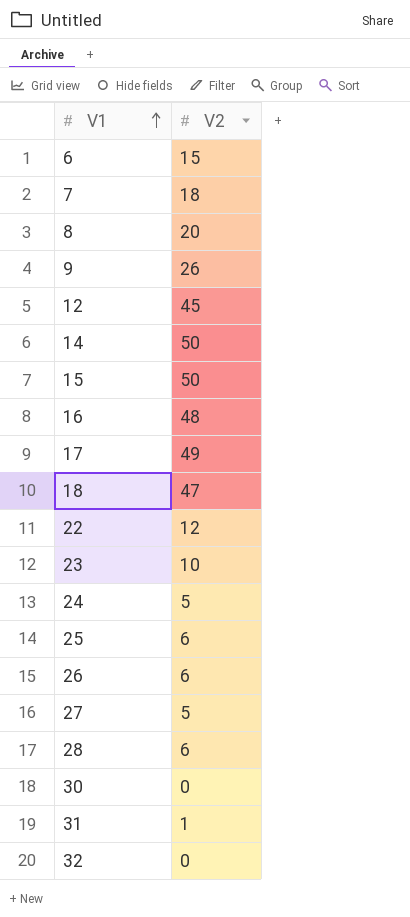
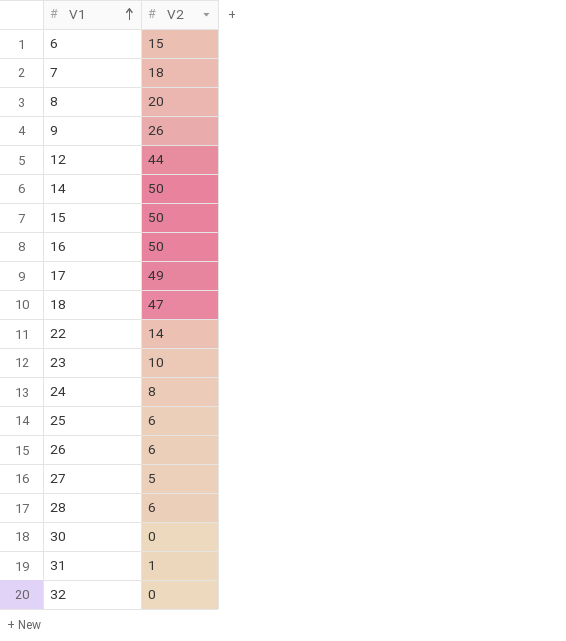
12 | V2: 45 -> 44
16 | V2: 48 -> 50
22 | V2: 12 -> 14
24 | V2: 5 -> 8

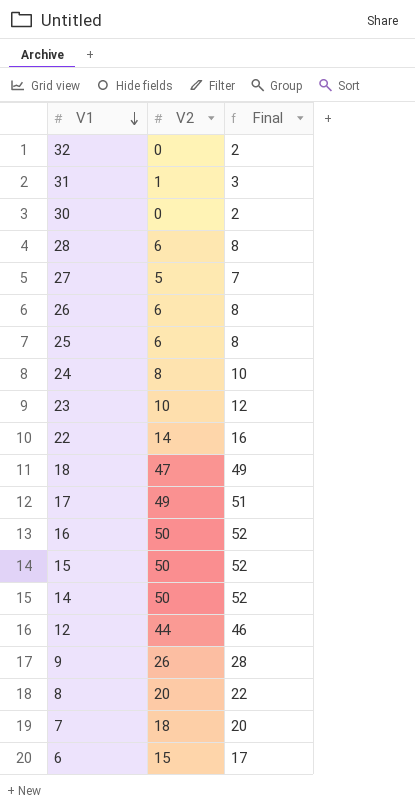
row order: V1 ascending -> V1 descending
column Final | formula: none -> [V2] + 2

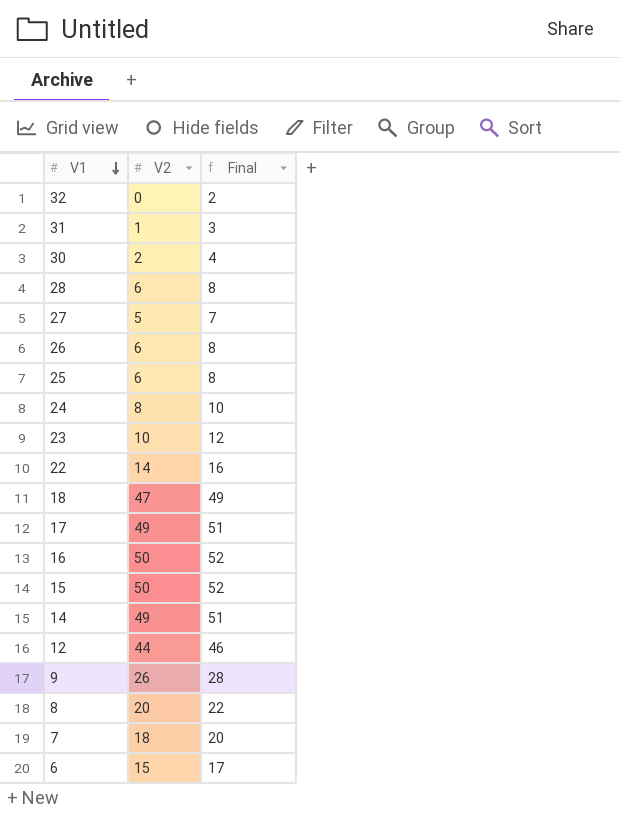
30 | V2: 0 -> 2
30 | Final: 2 -> 4
14 | V2: 50 -> 49
14 | Final: 52 -> 51

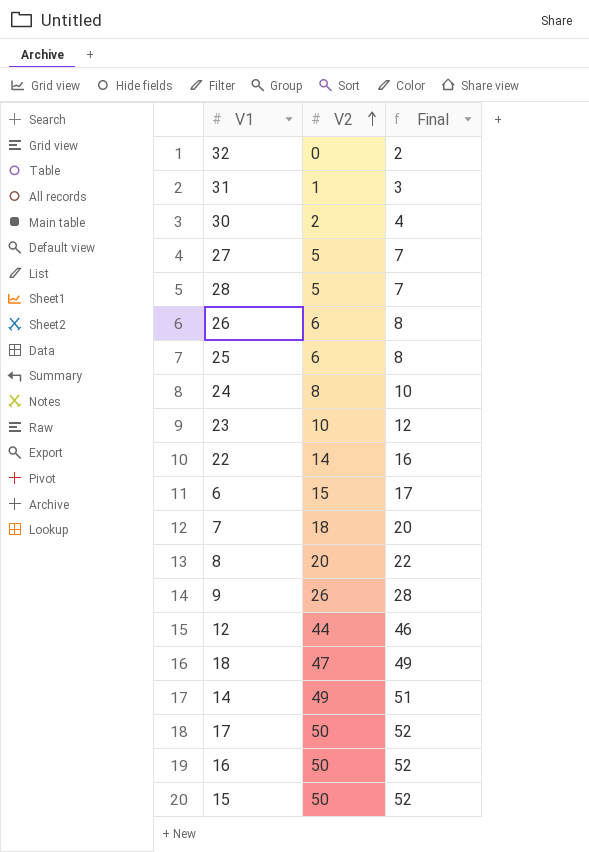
row order: V1 descending -> V2 ascending
28 | V2: 6 -> 5
28 | Final: 8 -> 7
17 | V2: 49 -> 50
17 | Final: 51 -> 52

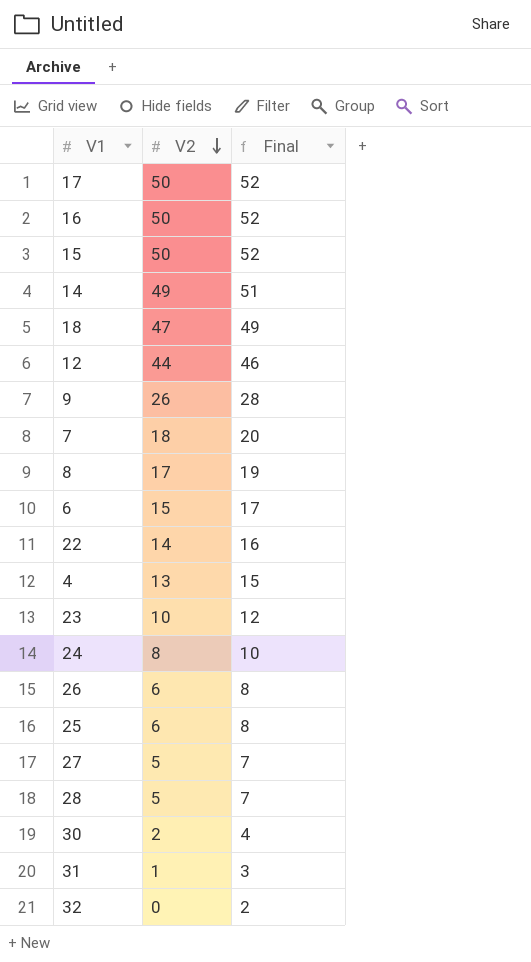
row order: V2 ascending -> V2 descending
8 | V2: 20 -> 17
8 | Final: 22 -> 19
row 4: none -> 13 | 15

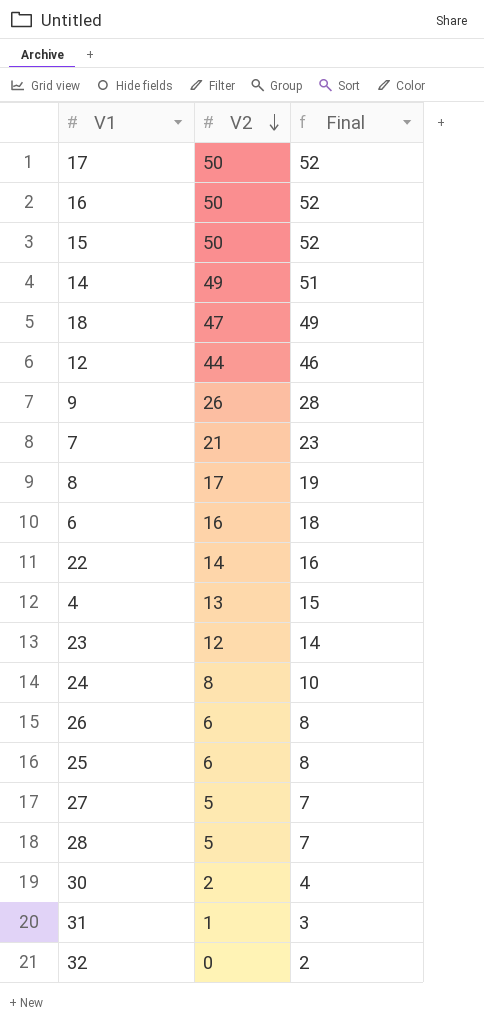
7 | V2: 18 -> 21
7 | Final: 20 -> 23
6 | V2: 15 -> 16
6 | Final: 17 -> 18
23 | V2: 10 -> 12
23 | Final: 12 -> 14

